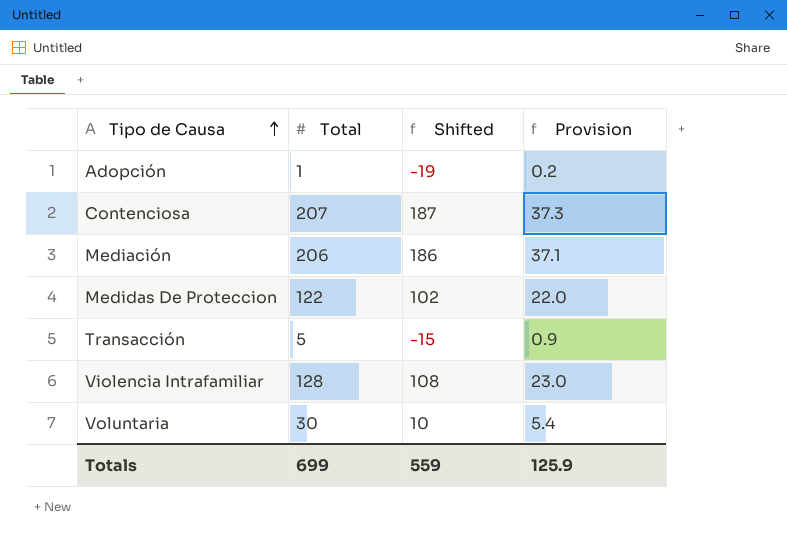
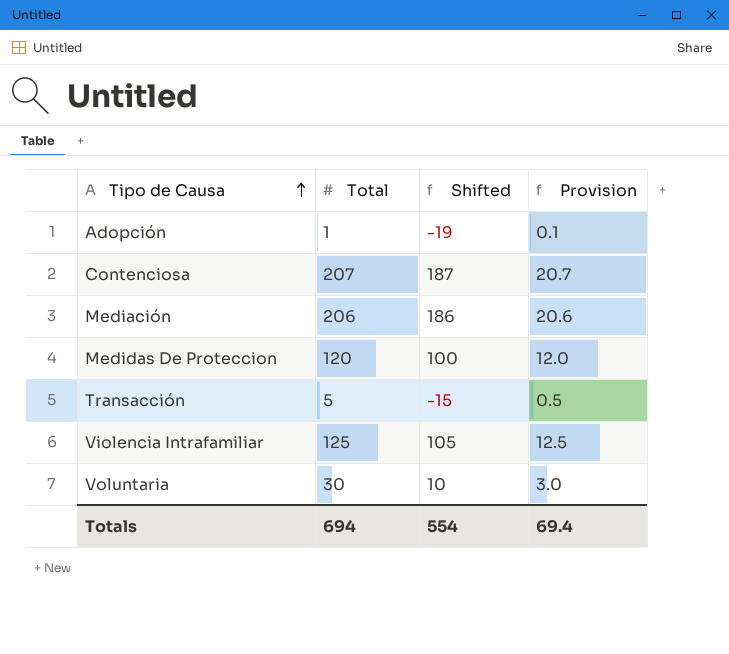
column Provision | formula: [Total] * 0.18 -> [Total] * 0.1
Medidas De Proteccion | Total: 122 -> 120
Medidas De Proteccion | Shifted: 102 -> 100
Violencia Intrafamiliar | Total: 128 -> 125
Violencia Intrafamiliar | Shifted: 108 -> 105
Totals | Total: 699 -> 694
Totals | Shifted: 559 -> 554
Totals | Provision: 125.9 -> 69.4

